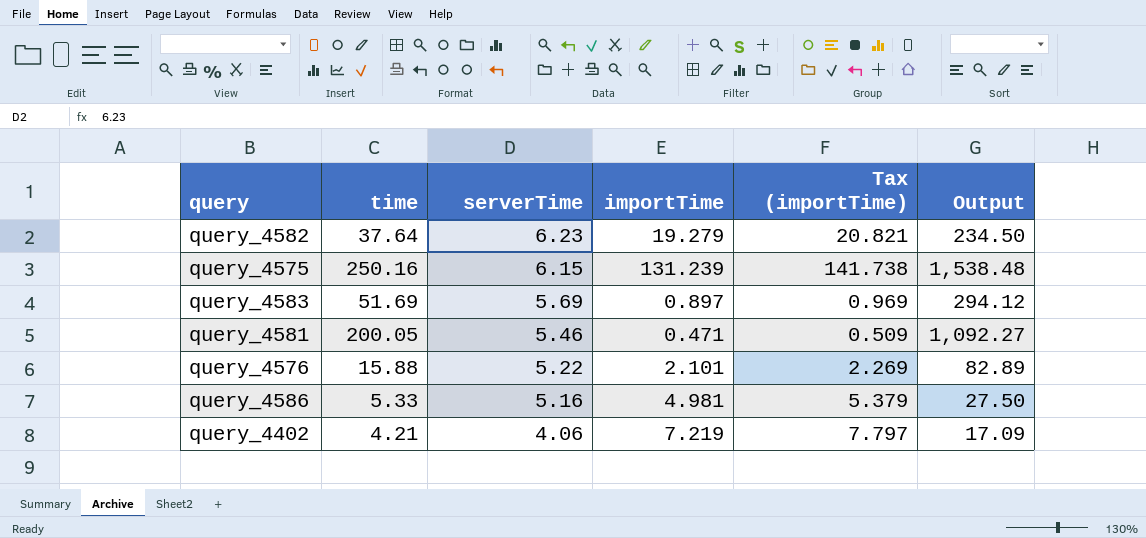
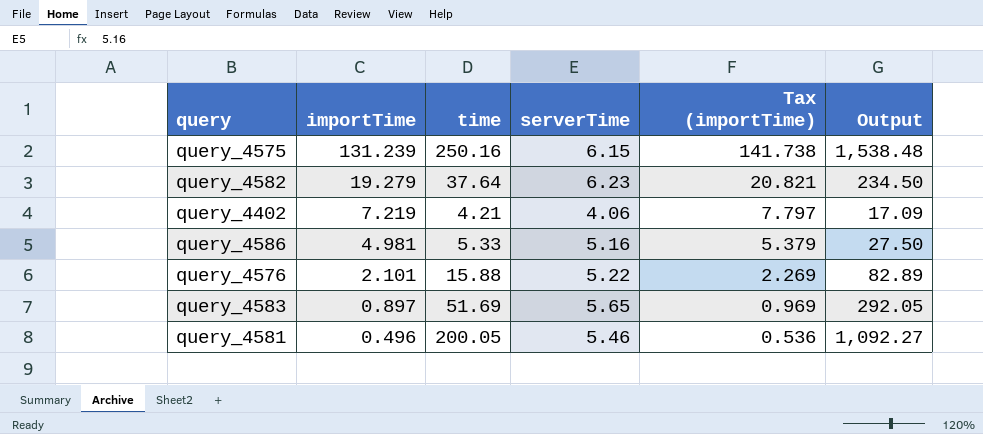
row order: serverTime descending -> importTime descending
column importTime | position: 4 -> 2
query_4583 | serverTime: 5.69 -> 5.65
query_4583 | Output: 294.12 -> 292.05
query_4581 | importTime: 0.471 -> 0.496
query_4581 | Tax (importTime): 0.509 -> 0.536

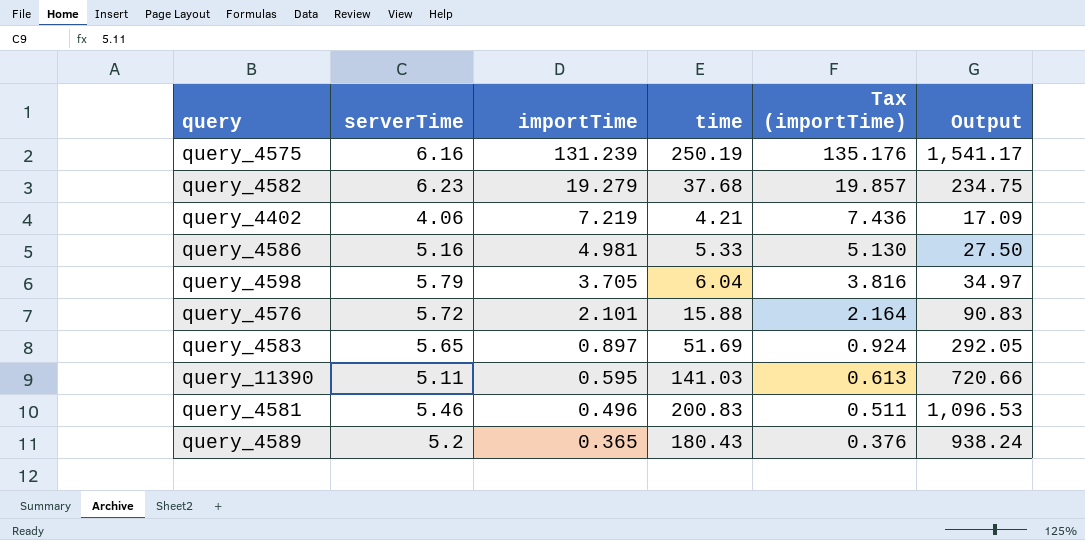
column serverTime | position: 4 -> 2
column Tax (importTime) | formula: [importTime] * 1.08 -> [importTime] * 1.03
query_4575 | serverTime: 6.15 -> 6.16
query_4575 | time: 250.16 -> 250.19
query_4575 | Output: 1,538.48 -> 1,541.17
query_4582 | time: 37.64 -> 37.68
query_4582 | Output: 234.50 -> 234.75
row query_4598: none -> 5.79 | 3.705 | 6.04 | 3.816 | 34.97
query_4576 | serverTime: 5.22 -> 5.72
query_4576 | Output: 82.89 -> 90.83
row query_11390: none -> 5.11 | 0.595 | 141.03 | 0.613 | 720.66
query_4581 | time: 200.05 -> 200.83
query_4581 | Output: 1,092.27 -> 1,096.53
row query_4589: none -> 5.2 | 0.365 | 180.43 | 0.376 | 938.24

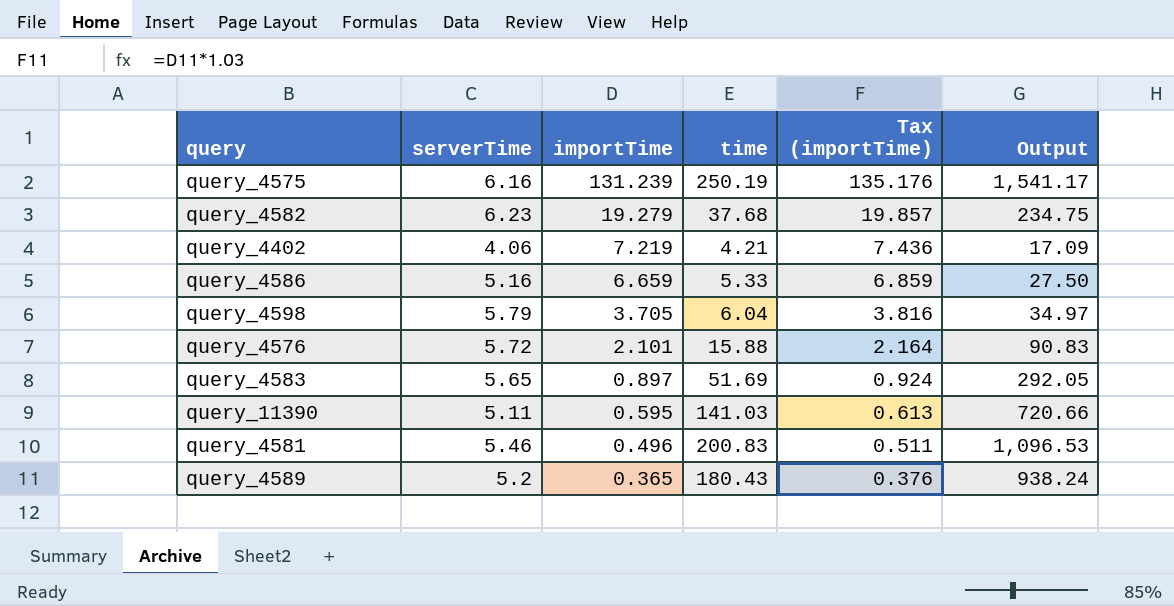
query_4586 | importTime: 4.981 -> 6.659
query_4586 | Tax (importTime): 5.130 -> 6.859

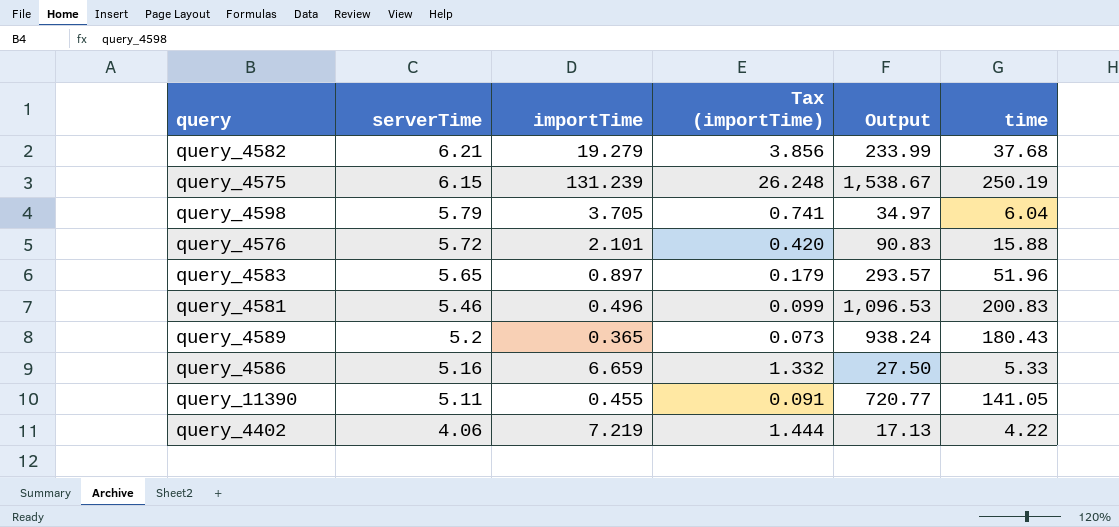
row order: importTime descending -> serverTime descending
column Tax (importTime) | formula: [importTime] * 1.03 -> [importTime] * 0.2
column time | position: 4 -> 6
query_4582 | serverTime: 6.23 -> 6.21
query_4582 | Output: 234.75 -> 233.99
query_4575 | serverTime: 6.16 -> 6.15
query_4575 | Output: 1,541.17 -> 1,538.67
query_4583 | Output: 292.05 -> 293.57
query_4583 | time: 51.69 -> 51.96
query_11390 | importTime: 0.595 -> 0.455
query_11390 | Output: 720.66 -> 720.77
query_11390 | time: 141.03 -> 141.05
query_4402 | Output: 17.09 -> 17.13
query_4402 | time: 4.21 -> 4.22

